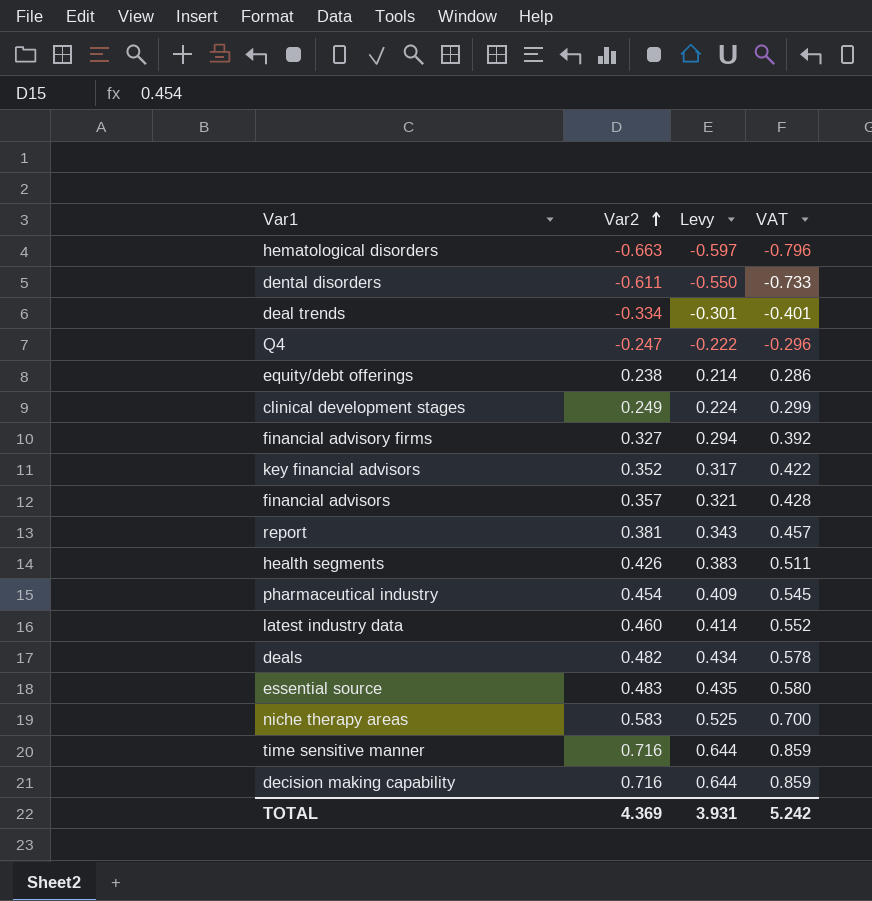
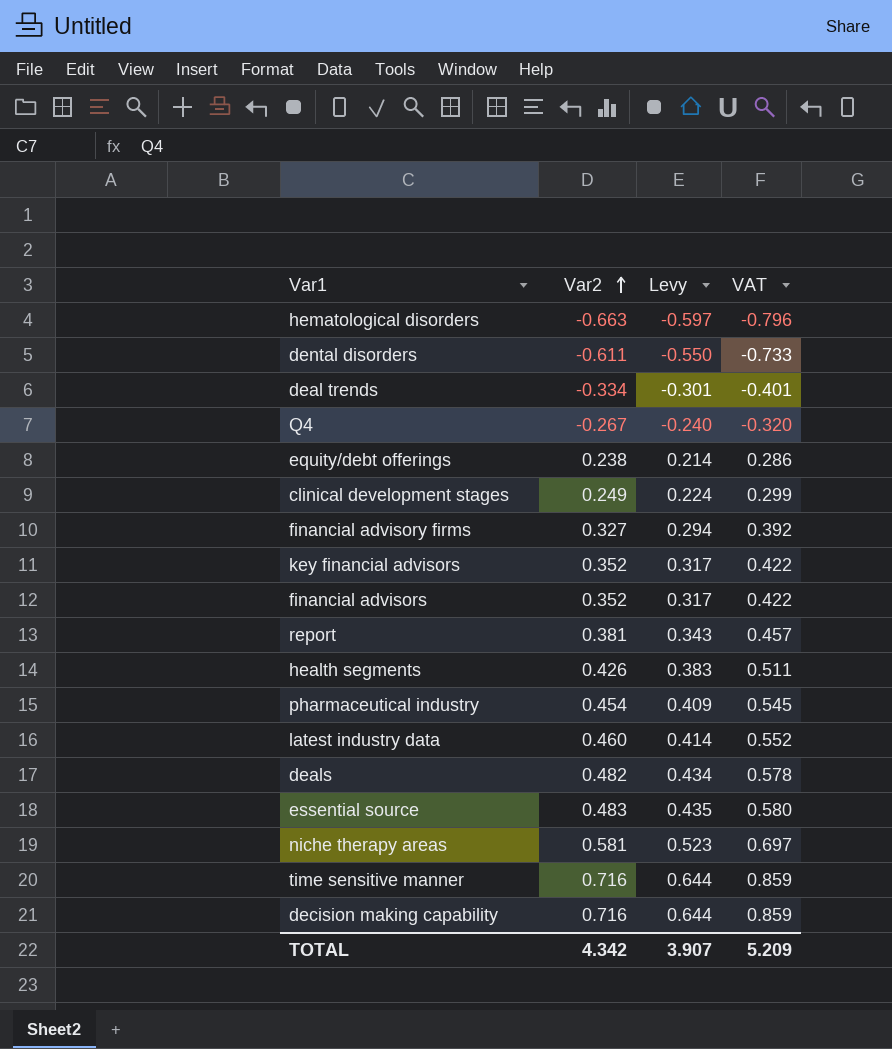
Q4 | Var2: -0.247 -> -0.267
Q4 | Levy: -0.222 -> -0.240
Q4 | VAT: -0.296 -> -0.320
financial advisors | Var2: 0.357 -> 0.352
financial advisors | Levy: 0.321 -> 0.317
financial advisors | VAT: 0.428 -> 0.422
niche therapy areas | Var2: 0.583 -> 0.581
niche therapy areas | Levy: 0.525 -> 0.523
niche therapy areas | VAT: 0.700 -> 0.697
TOTAL | Var2: 4.369 -> 4.342
TOTAL | Levy: 3.931 -> 3.907
TOTAL | VAT: 5.242 -> 5.209

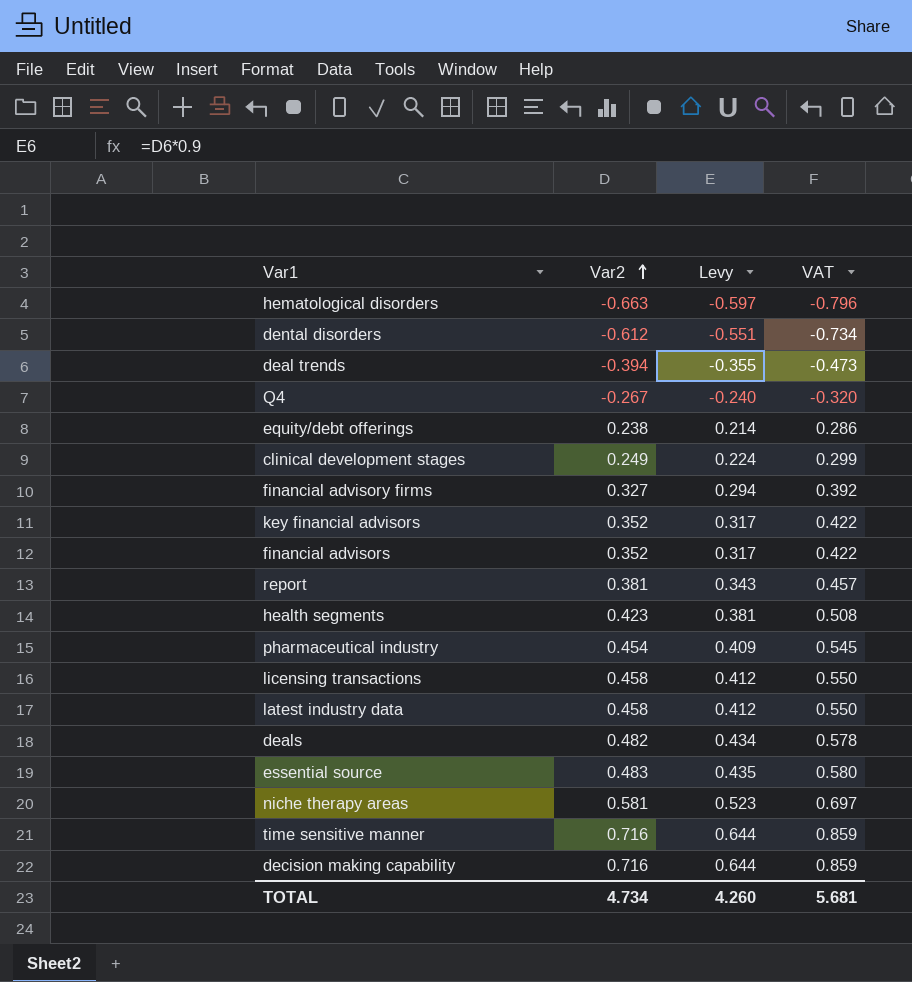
dental disorders | Var2: -0.611 -> -0.612
dental disorders | Levy: -0.550 -> -0.551
dental disorders | VAT: -0.733 -> -0.734
deal trends | Var2: -0.334 -> -0.394
deal trends | Levy: -0.301 -> -0.355
deal trends | VAT: -0.401 -> -0.473
health segments | Var2: 0.426 -> 0.423
health segments | Levy: 0.383 -> 0.381
health segments | VAT: 0.511 -> 0.508
row licensing transactions: none -> 0.458 | 0.412 | 0.550
latest industry data | Var2: 0.460 -> 0.458
latest industry data | Levy: 0.414 -> 0.412
latest industry data | VAT: 0.552 -> 0.550
TOTAL | Var2: 4.342 -> 4.734
TOTAL | Levy: 3.907 -> 4.260
TOTAL | VAT: 5.209 -> 5.681

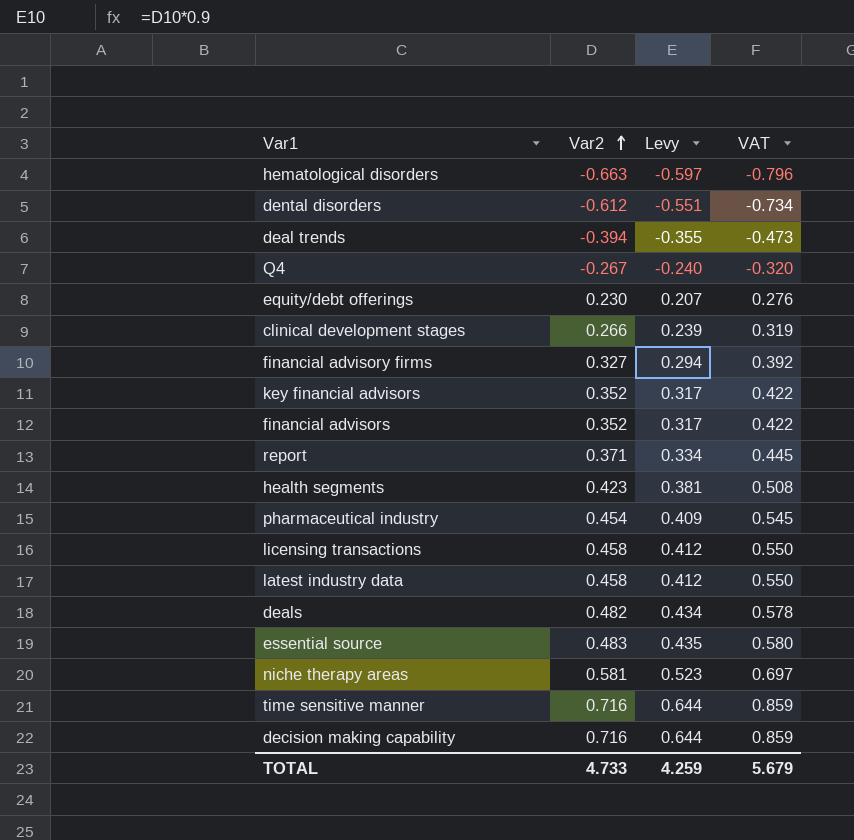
equity/debt offerings | Var2: 0.238 -> 0.230
equity/debt offerings | Levy: 0.214 -> 0.207
equity/debt offerings | VAT: 0.286 -> 0.276
clinical development stages | Var2: 0.249 -> 0.266
clinical development stages | Levy: 0.224 -> 0.239
clinical development stages | VAT: 0.299 -> 0.319
report | Var2: 0.381 -> 0.371
report | Levy: 0.343 -> 0.334
report | VAT: 0.457 -> 0.445
TOTAL | Var2: 4.734 -> 4.733
TOTAL | Levy: 4.260 -> 4.259
TOTAL | VAT: 5.681 -> 5.679

